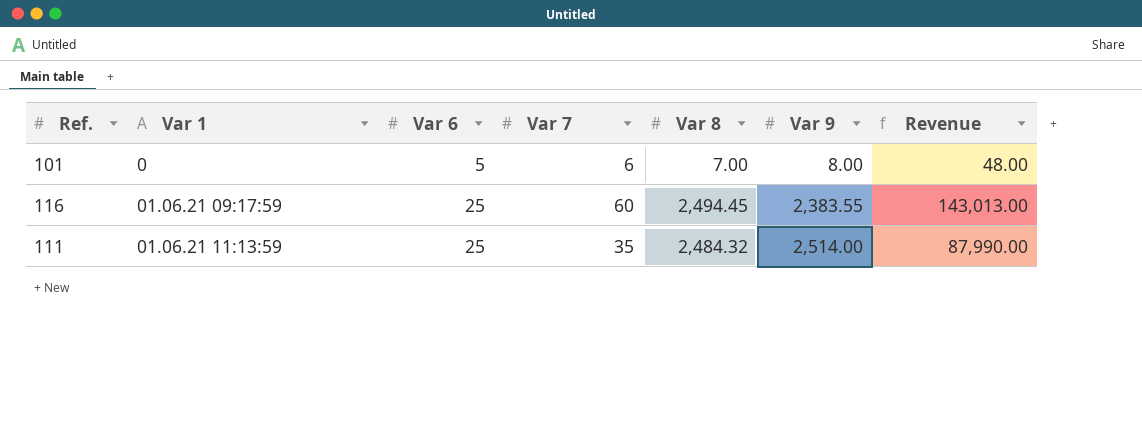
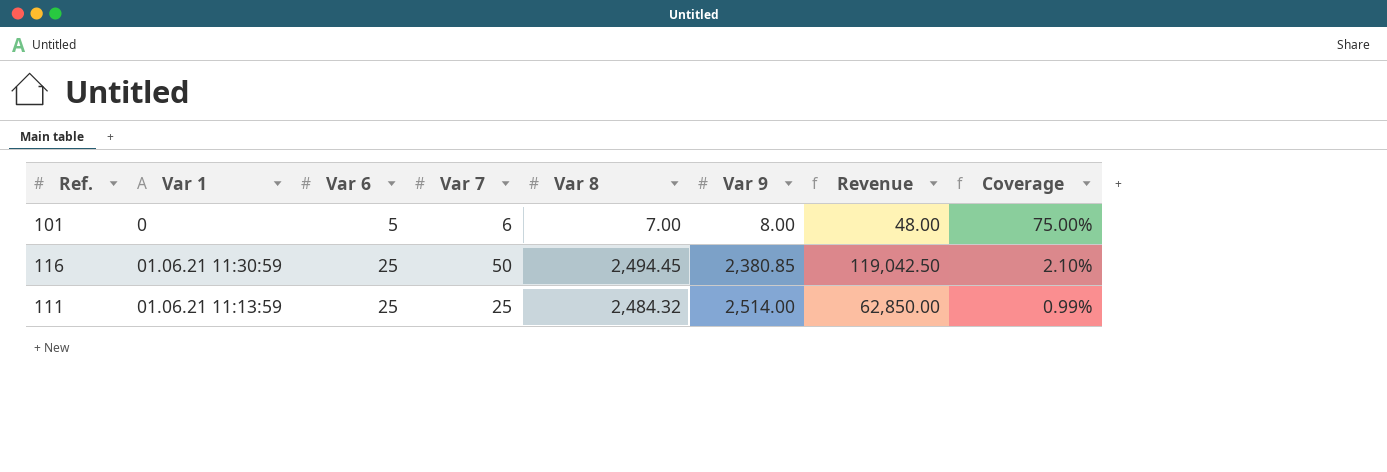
column Coverage | formula: none -> [Var 7] / [Var 9]
116 | Var 1: 01.06.21 09:17:59 -> 01.06.21 11:30:59
116 | Var 7: 60 -> 50
116 | Var 9: 2,383.55 -> 2,380.85
116 | Revenue: 143,013.00 -> 119,042.50
111 | Var 7: 35 -> 25
111 | Revenue: 87,990.00 -> 62,850.00

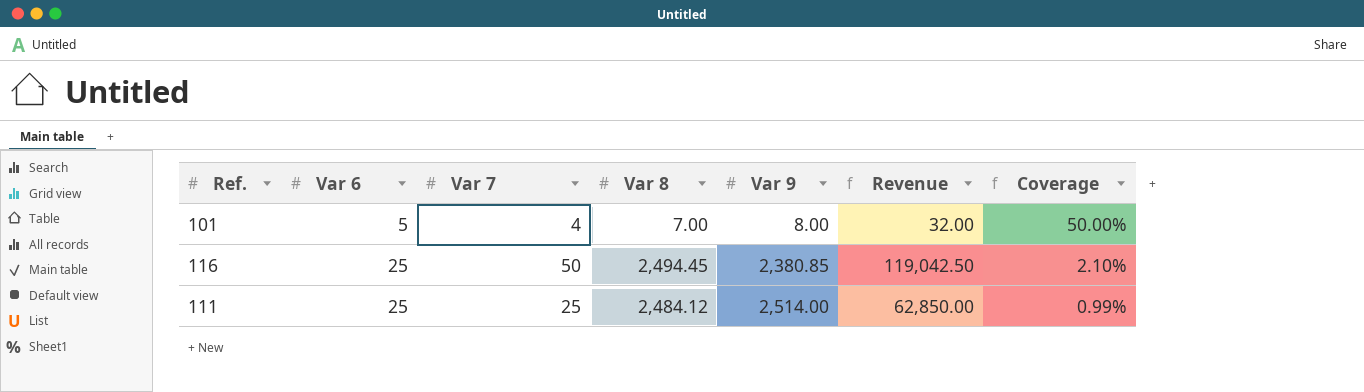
column Var 1 | position: 2 -> none
101 | Var 7: 6 -> 4
101 | Revenue: 48.00 -> 32.00
101 | Coverage: 75.00% -> 50.00%
111 | Var 8: 2,484.32 -> 2,484.12

